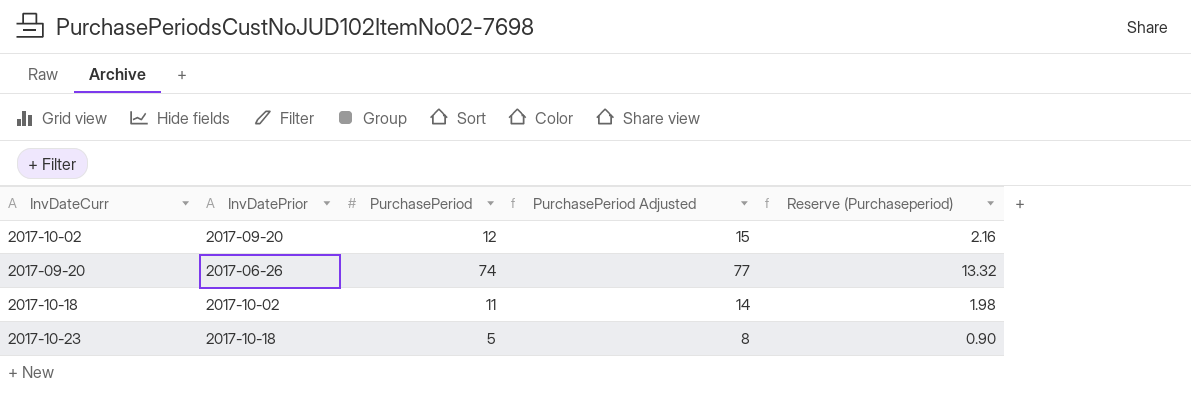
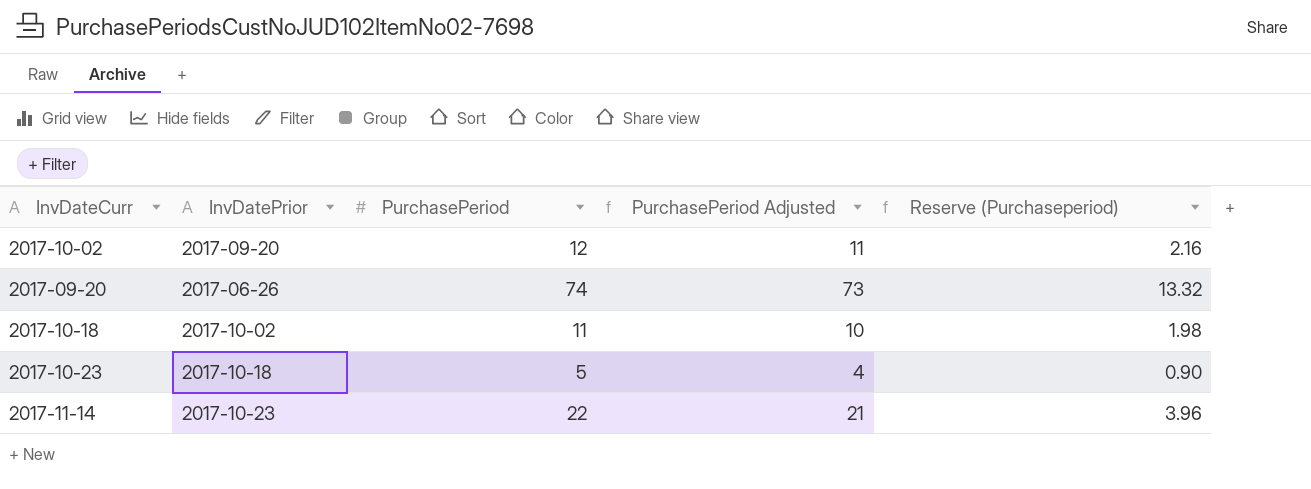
column PurchasePeriod Adjusted | formula: [PurchasePeriod] + 3 -> [PurchasePeriod] - 1
row 2017-11-14: none -> 2017-10-23 | 22 | 21 | 3.96

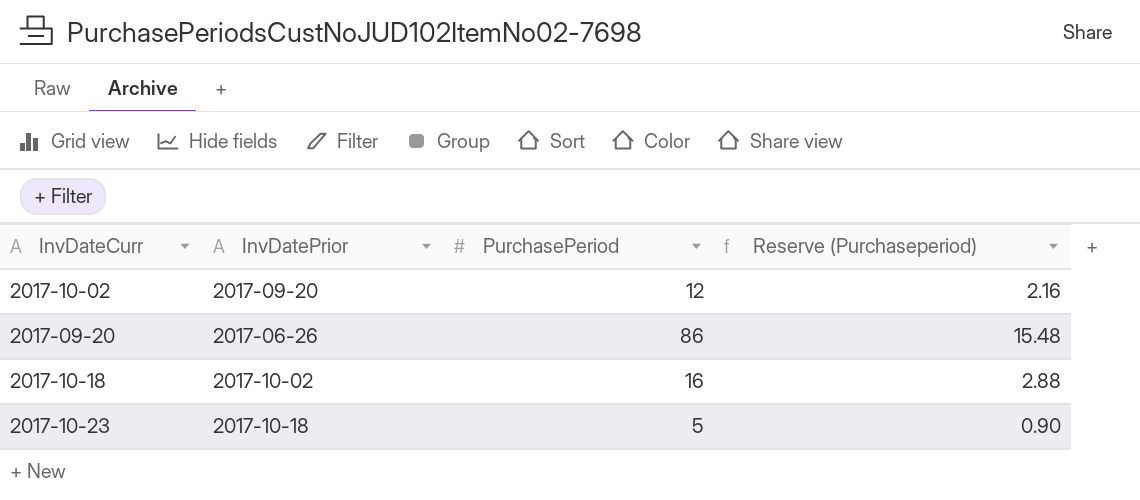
column PurchasePeriod Adjusted | formula: [PurchasePeriod] - 1 -> none
row 2017-11-14: 2017-10-23 | 22 | 21 | 3.96 -> none
2017-09-20 | PurchasePeriod: 74 -> 86
2017-09-20 | Reserve (Purchaseperiod): 13.32 -> 15.48
2017-10-18 | PurchasePeriod: 11 -> 16
2017-10-18 | Reserve (Purchaseperiod): 1.98 -> 2.88

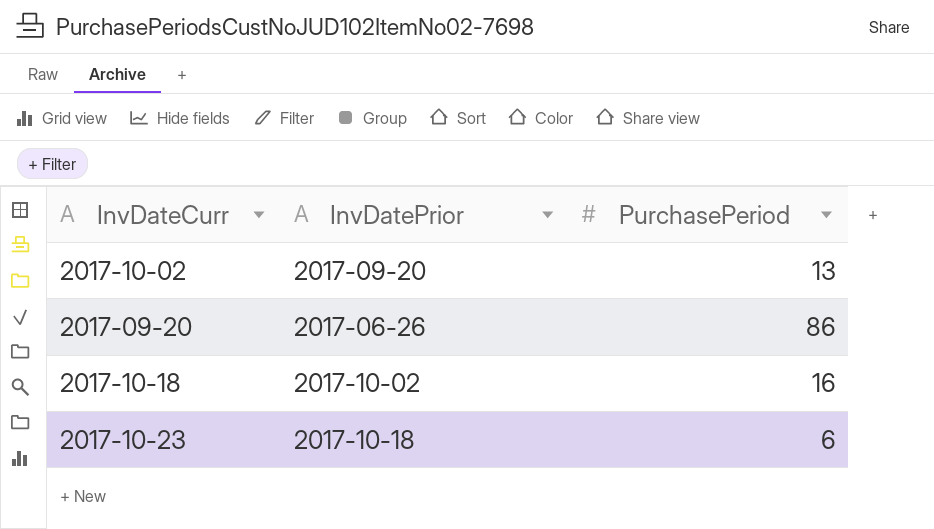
column Reserve (Purchaseperiod) | formula: [PurchasePeriod] * 0.18 -> none
2017-10-02 | PurchasePeriod: 12 -> 13
2017-10-23 | PurchasePeriod: 5 -> 6

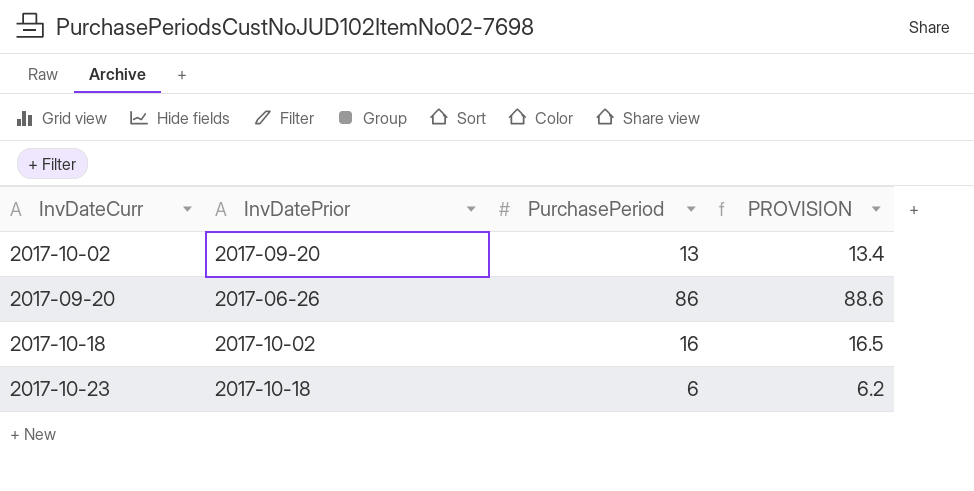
column PROVISION | formula: none -> [PurchasePeriod] * 1.03

